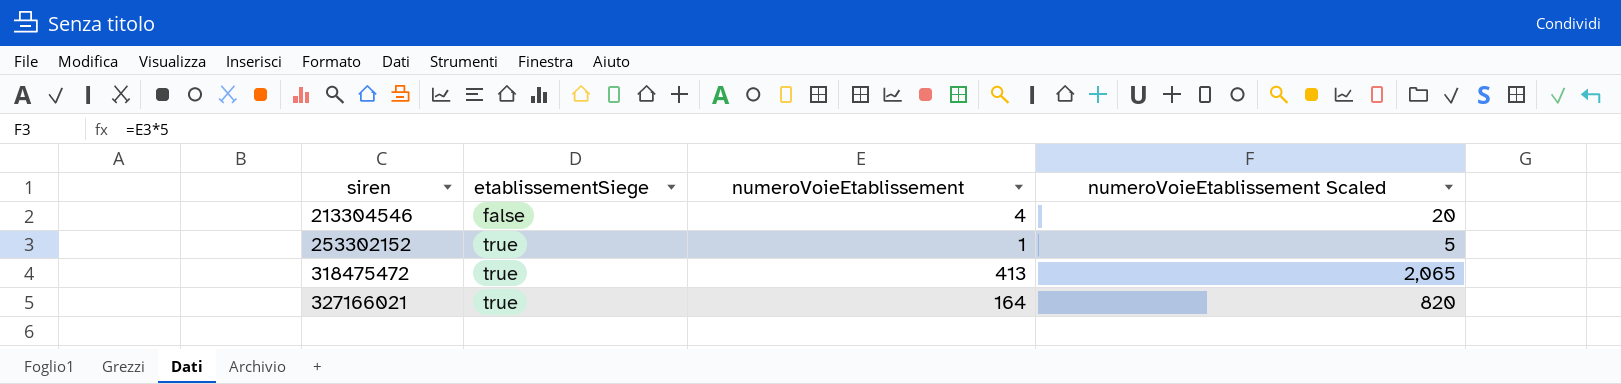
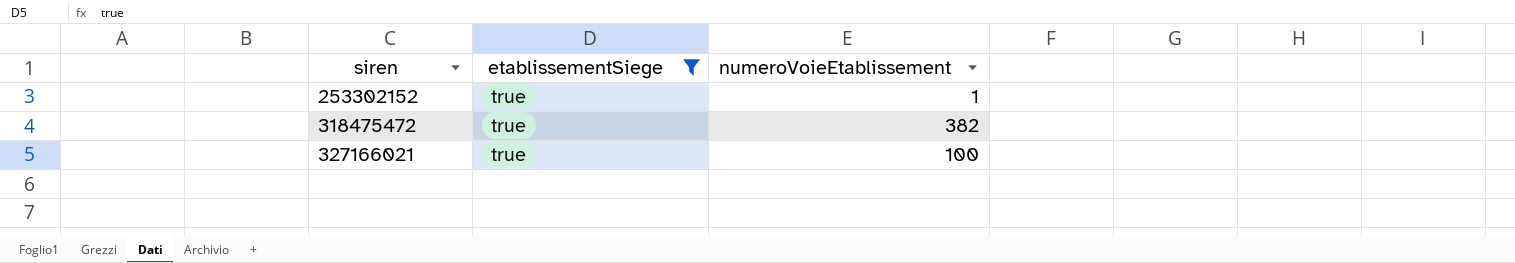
filter: none -> etablissementSiege = true
column numeroVoieEtablissement Scaled | formula: [numeroVoieEtablissement] * 5 -> none
318475472 | numeroVoieEtablissement: 413 -> 382
327166021 | numeroVoieEtablissement: 164 -> 100

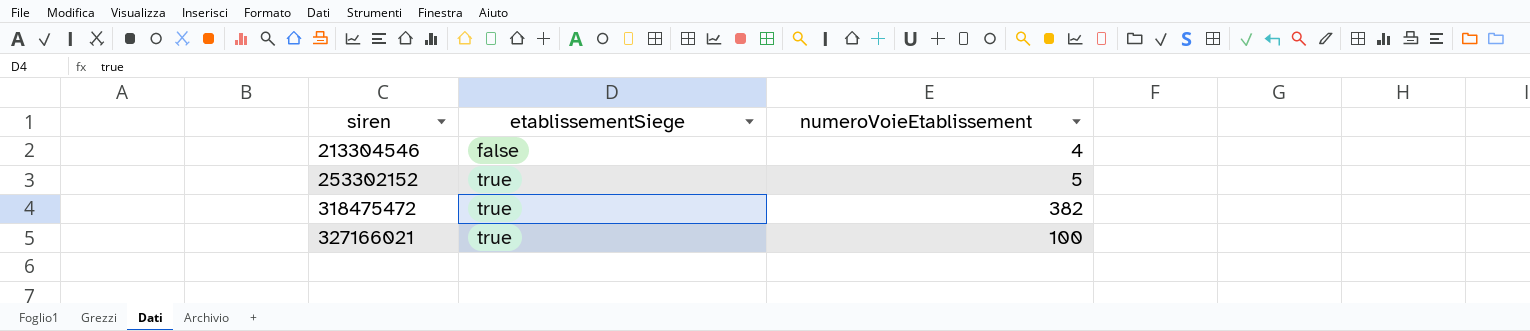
filter: etablissementSiege = true -> none
253302152 | numeroVoieEtablissement: 1 -> 5

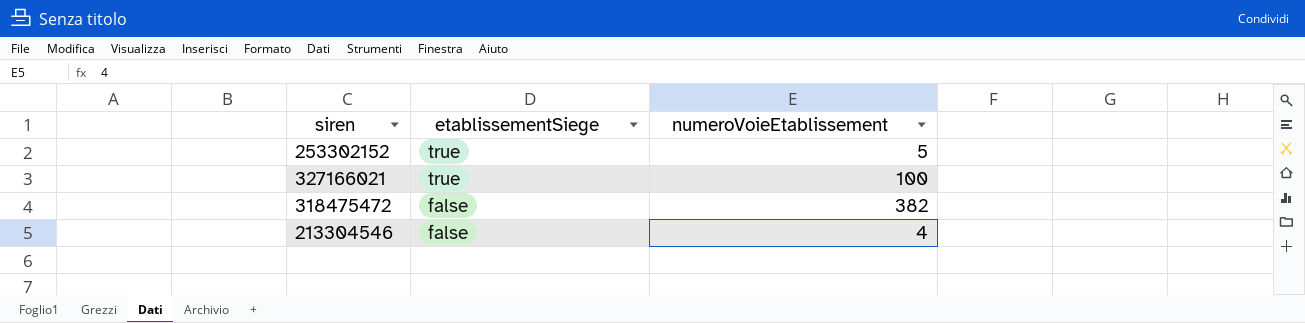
row order: siren ascending -> etablissementSiege descending
318475472 | etablissementSiege: true -> false

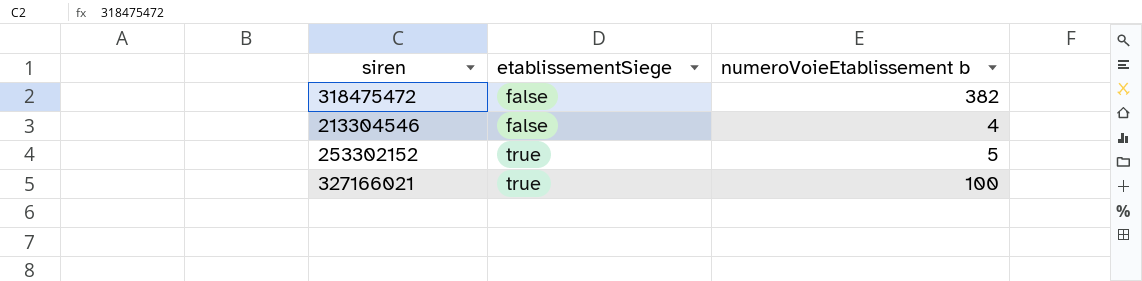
row order: etablissementSiege descending -> etablissementSiege ascending
column name: numeroVoieEtablissement -> numeroVoieEtablissement b

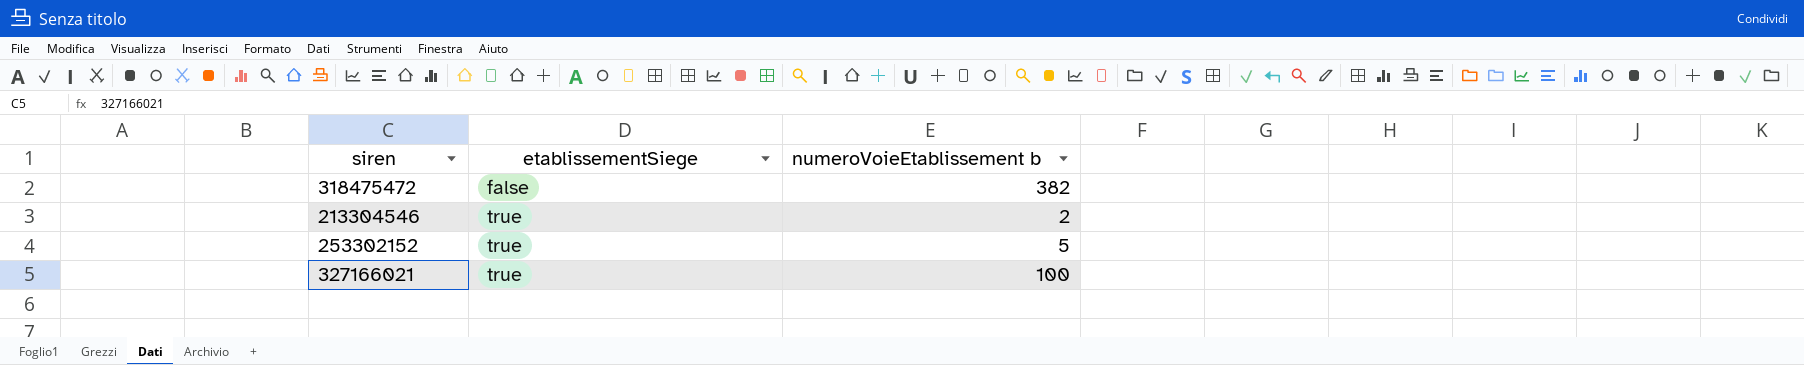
213304546 | etablissementSiege: false -> true
213304546 | numeroVoieEtablissement b: 4 -> 2

